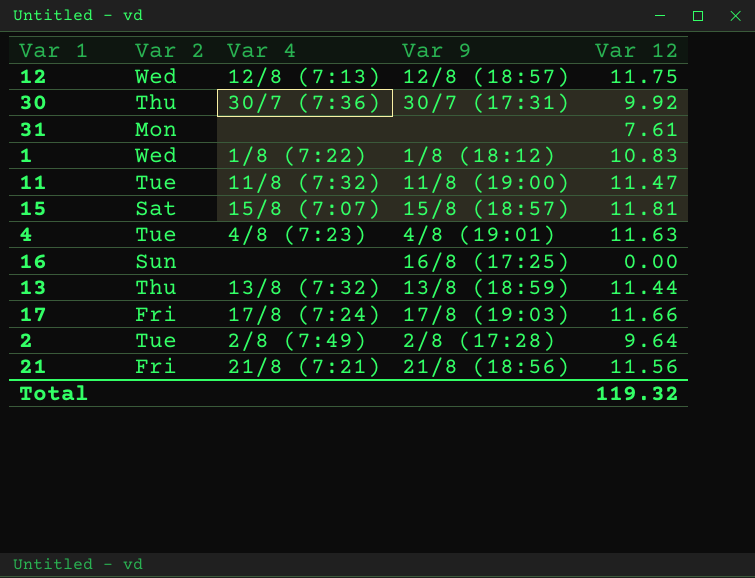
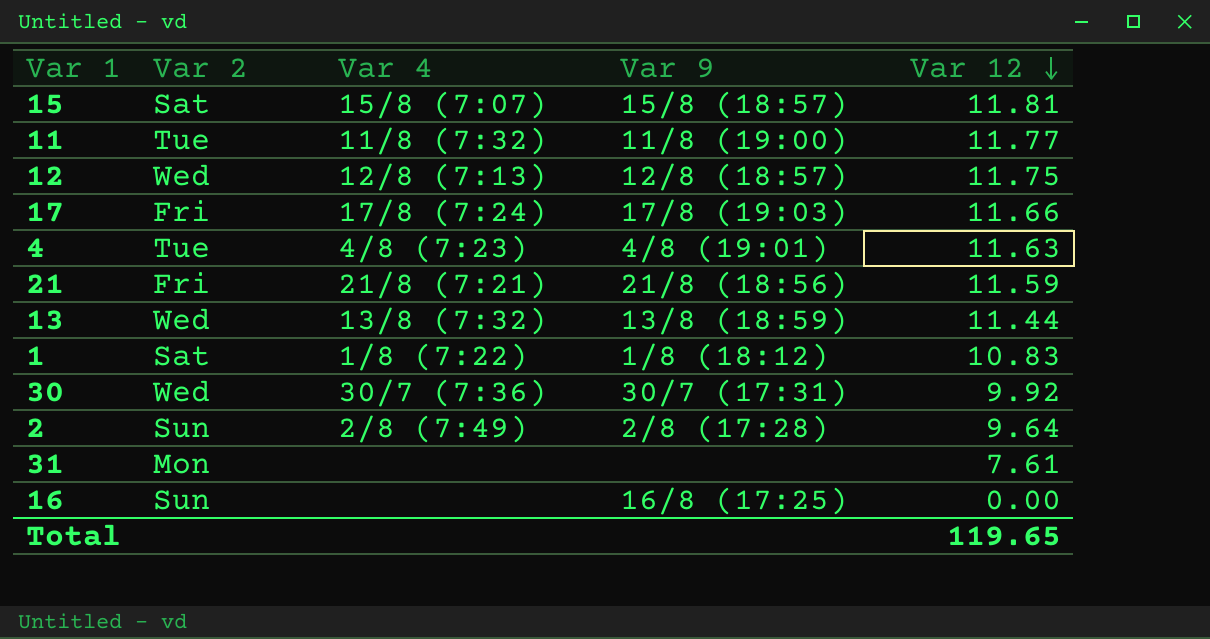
row order: none -> Var 12 descending
11 | Var 12: 11.47 -> 11.77
21 | Var 12: 11.56 -> 11.59
13 | Var 2: Thu -> Wed
1 | Var 2: Wed -> Sat
30 | Var 2: Thu -> Wed
2 | Var 2: Tue -> Sun
Total | Var 12: 119.32 -> 119.65

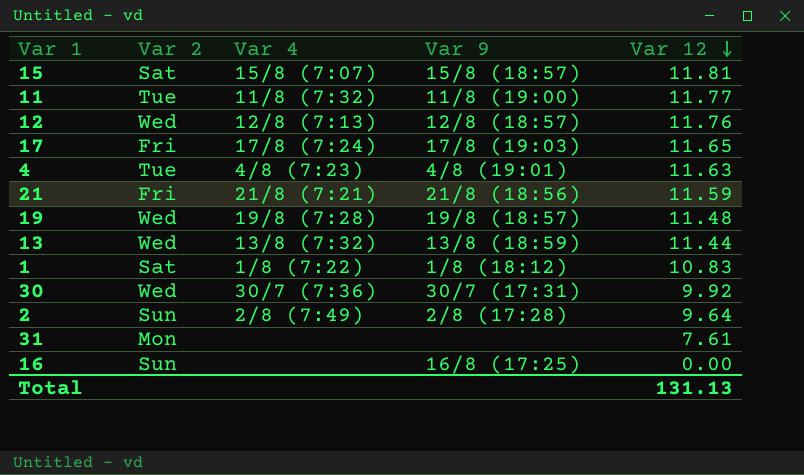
12 | Var 12: 11.75 -> 11.76
17 | Var 12: 11.66 -> 11.65
row 19: none -> Wed | 19/8 (7:28) | 19/8 (18:57) | 11.48
Total | Var 12: 119.65 -> 131.13

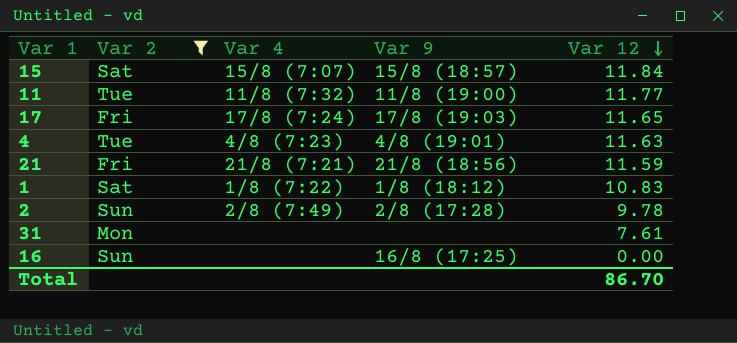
filter: none -> Var 2 != Wed
15 | Var 12: 11.81 -> 11.84
2 | Var 12: 9.64 -> 9.78
Total | Var 12: 131.13 -> 86.70

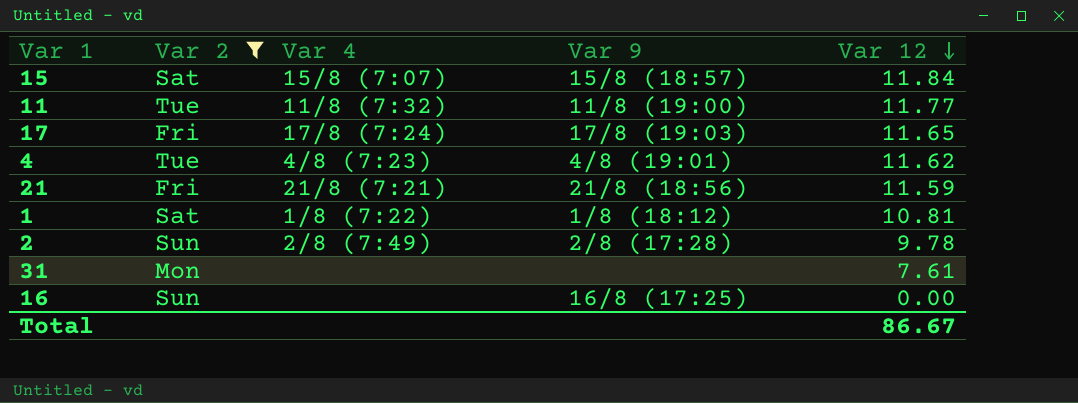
4 | Var 12: 11.63 -> 11.62
1 | Var 12: 10.83 -> 10.81
Total | Var 12: 86.70 -> 86.67

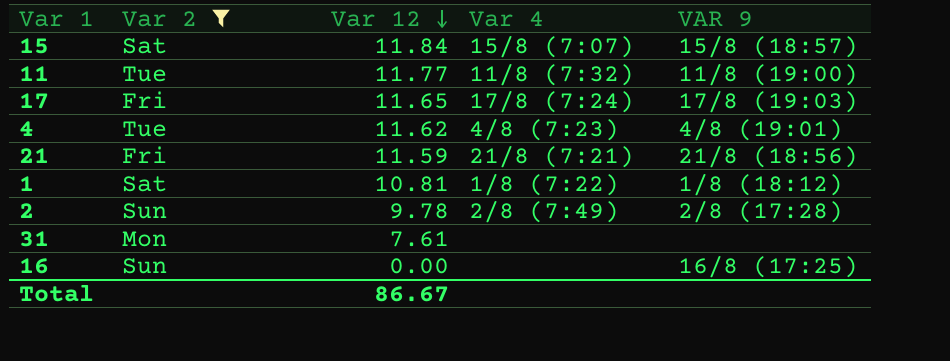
column Var 12 | position: 5 -> 3
column name: Var 9 -> VAR 9

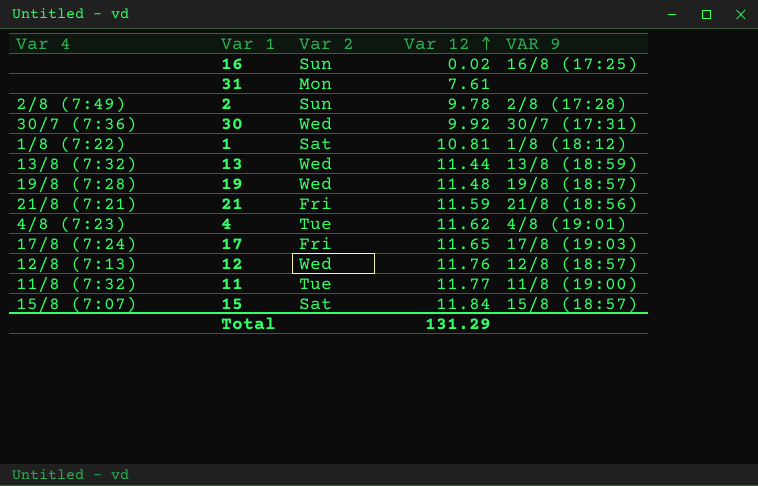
filter: Var 2 != Wed -> none
row order: Var 12 descending -> Var 12 ascending
column Var 4 | position: 4 -> 1
16 | Var 12: 0.00 -> 0.02
Total | Var 12: 86.67 -> 131.29

